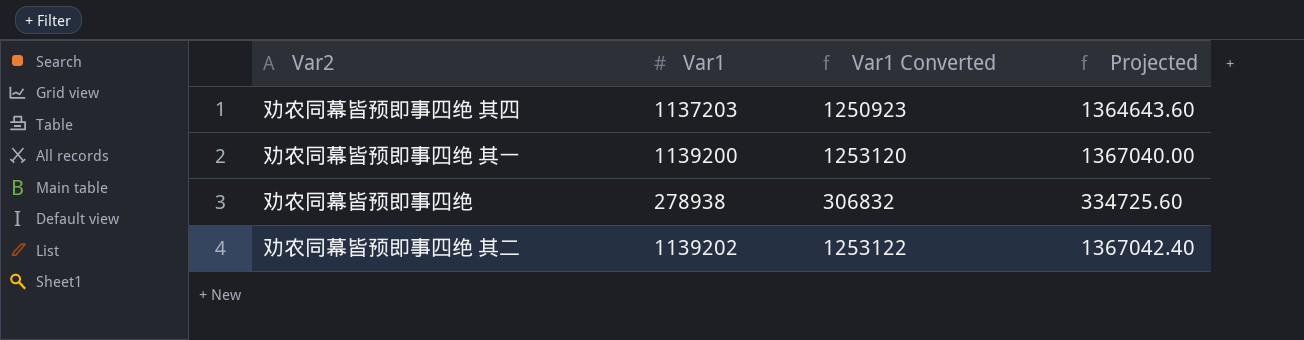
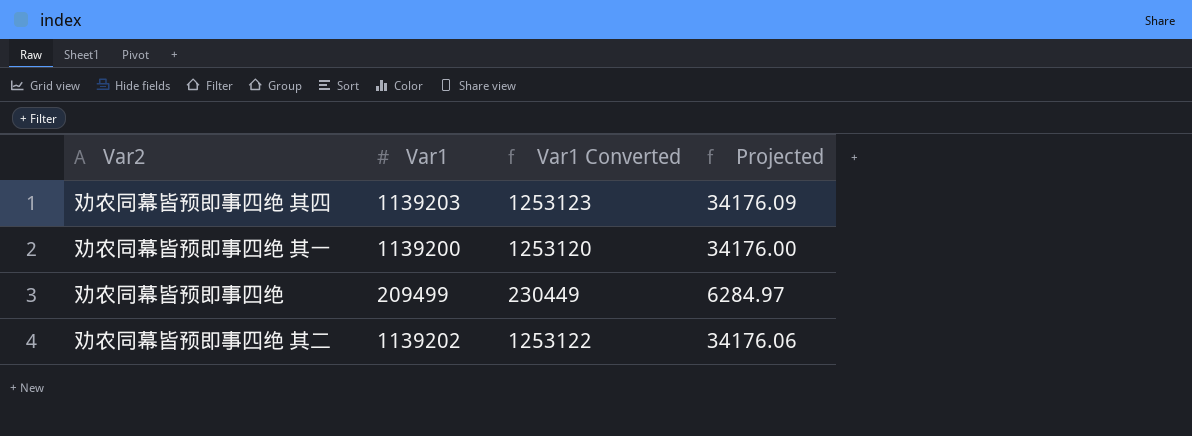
column Projected | formula: [Var1] * 1.2 -> [Var1] * 0.03
劝农同幕皆预即事四绝 其四 | Var1: 1137203 -> 1139203
劝农同幕皆预即事四绝 其四 | Var1 Converted: 1250923 -> 1253123
劝农同幕皆预即事四绝 | Var1: 278938 -> 209499
劝农同幕皆预即事四绝 | Var1 Converted: 306832 -> 230449

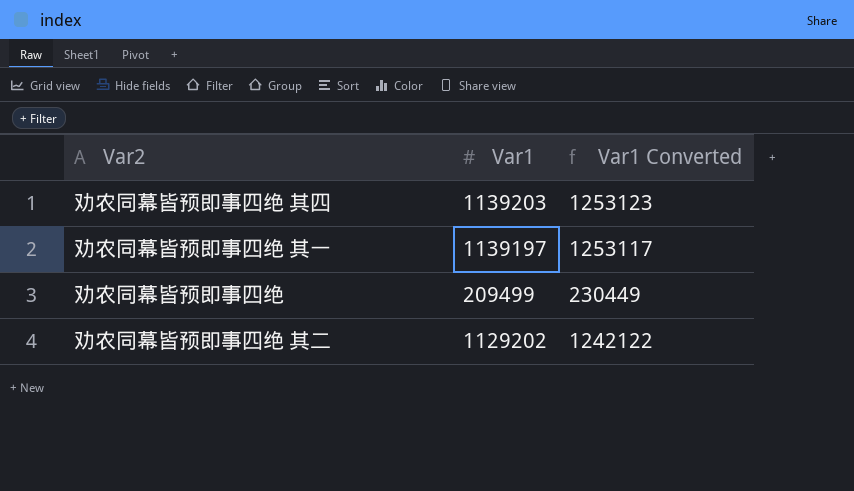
column Projected | formula: [Var1] * 0.03 -> none
劝农同幕皆预即事四绝 其一 | Var1: 1139200 -> 1139197
劝农同幕皆预即事四绝 其一 | Var1 Converted: 1253120 -> 1253117
劝农同幕皆预即事四绝 其二 | Var1: 1139202 -> 1129202
劝农同幕皆预即事四绝 其二 | Var1 Converted: 1253122 -> 1242122

